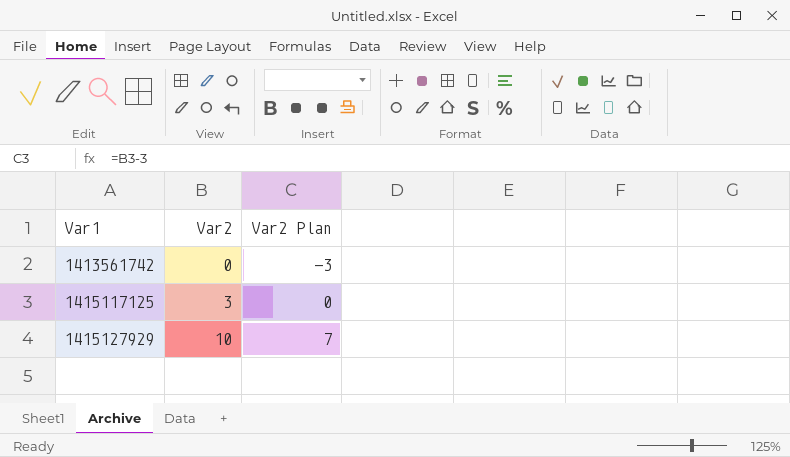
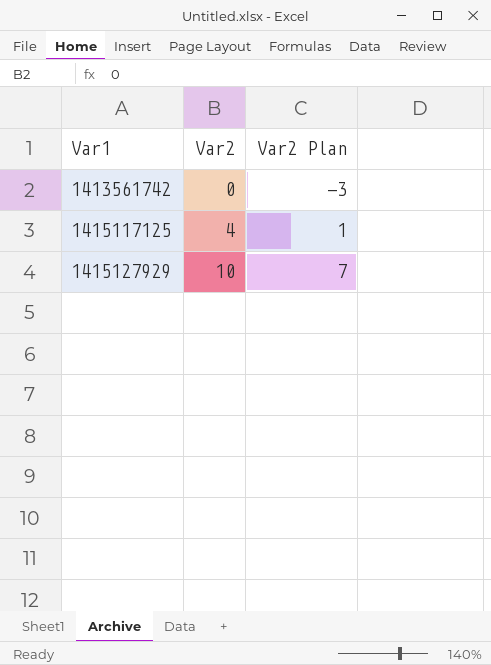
1415117125 | Var2: 3 -> 4
1415117125 | Var2 Plan: 0 -> 1

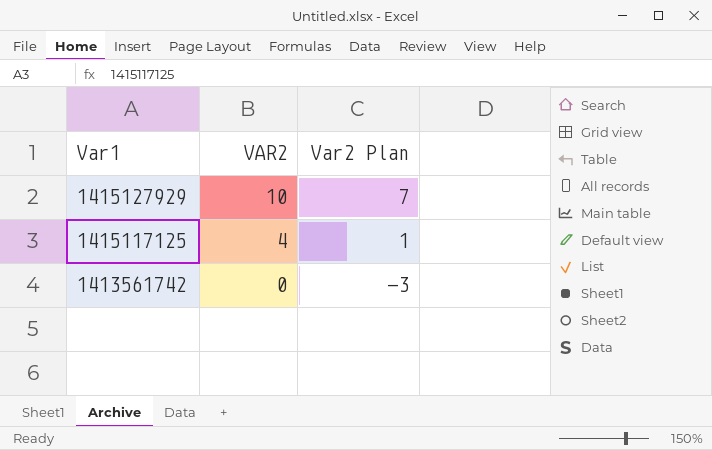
row order: Var1 ascending -> Var1 descending
column name: Var2 -> VAR2

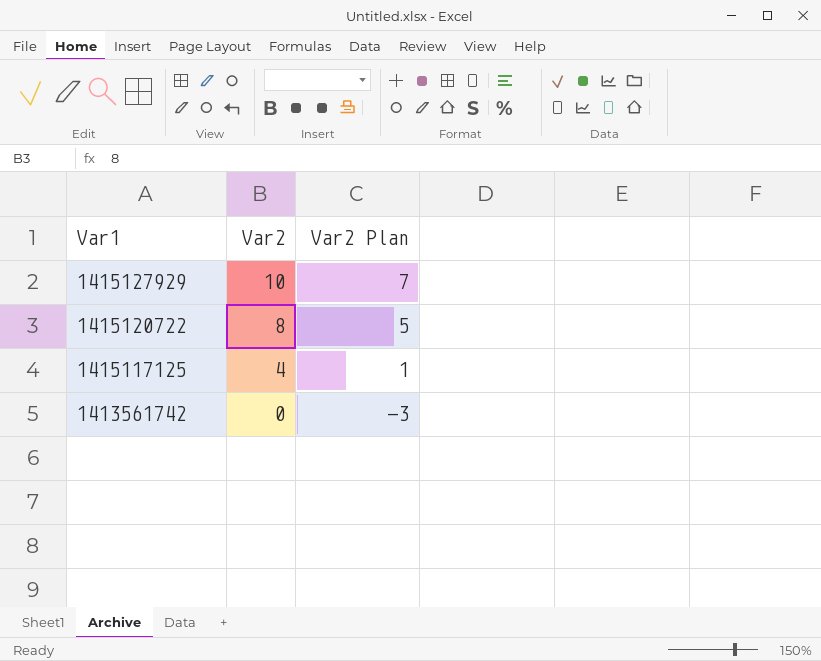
column name: VAR2 -> Var2
row 1415120722: none -> 8 | 5

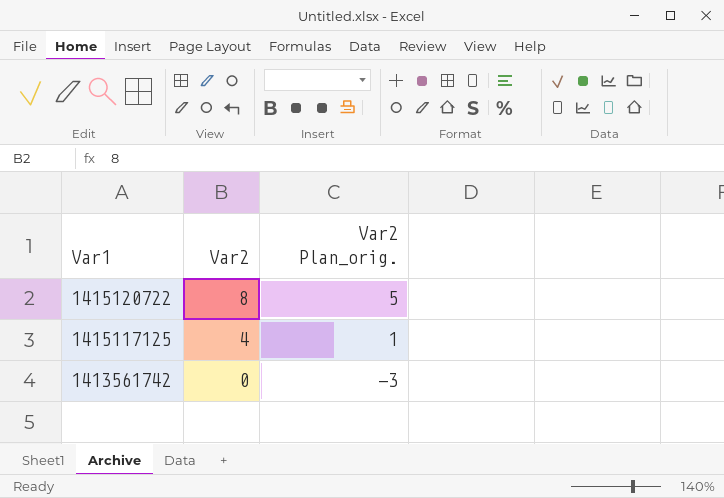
column name: Var2 Plan -> Var2 Plan_orig.
row 1415127929: 10 | 7 -> none

